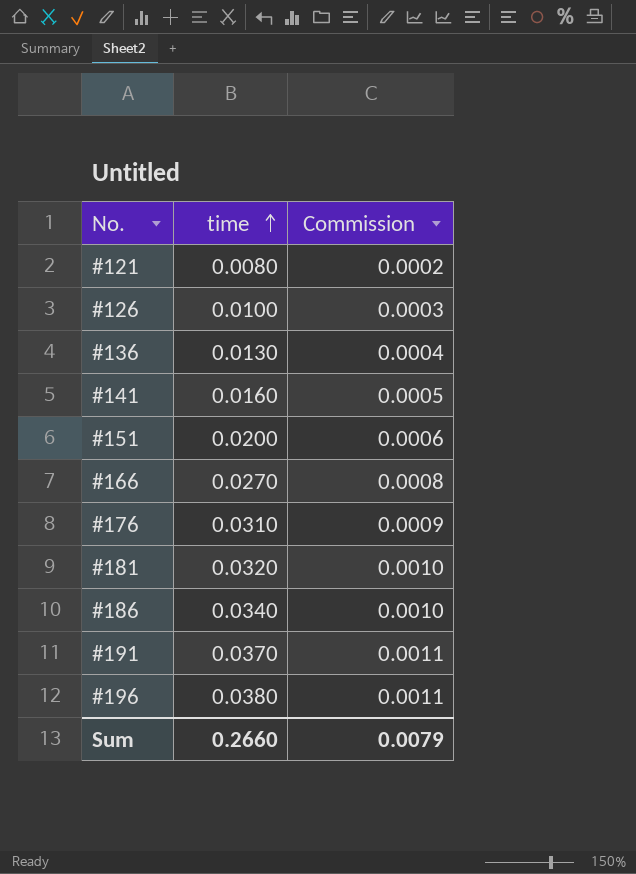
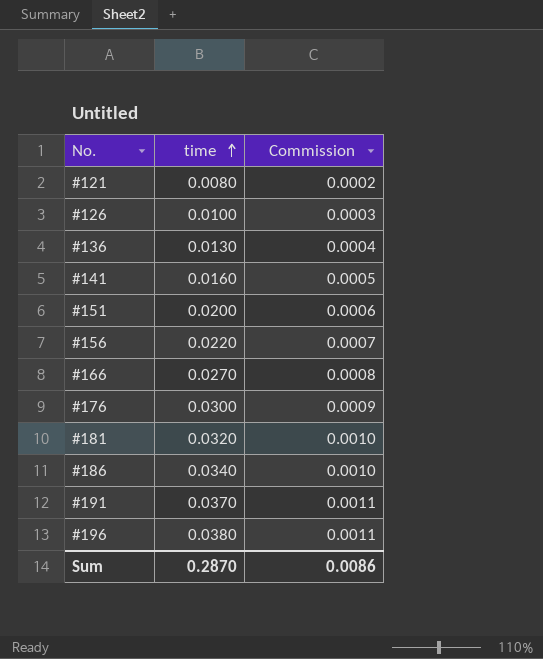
row #156: none -> 0.0220 | 0.0007
#176 | time: 0.0310 -> 0.0300
Sum | time: 0.2660 -> 0.2870
Sum | Commission: 0.0079 -> 0.0086

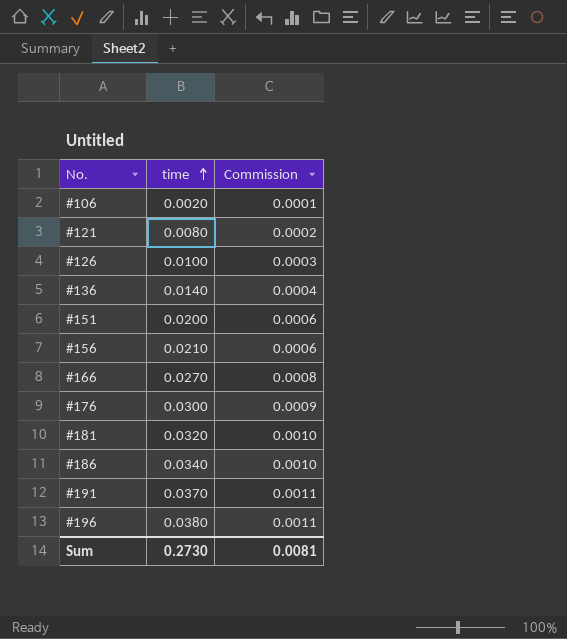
row #141: 0.0160 | 0.0005 -> none
row #106: none -> 0.0020 | 0.0001
#136 | time: 0.0130 -> 0.0140
#156 | time: 0.0220 -> 0.0210
#156 | Commission: 0.0007 -> 0.0006
Sum | time: 0.2870 -> 0.2730
Sum | Commission: 0.0086 -> 0.0081

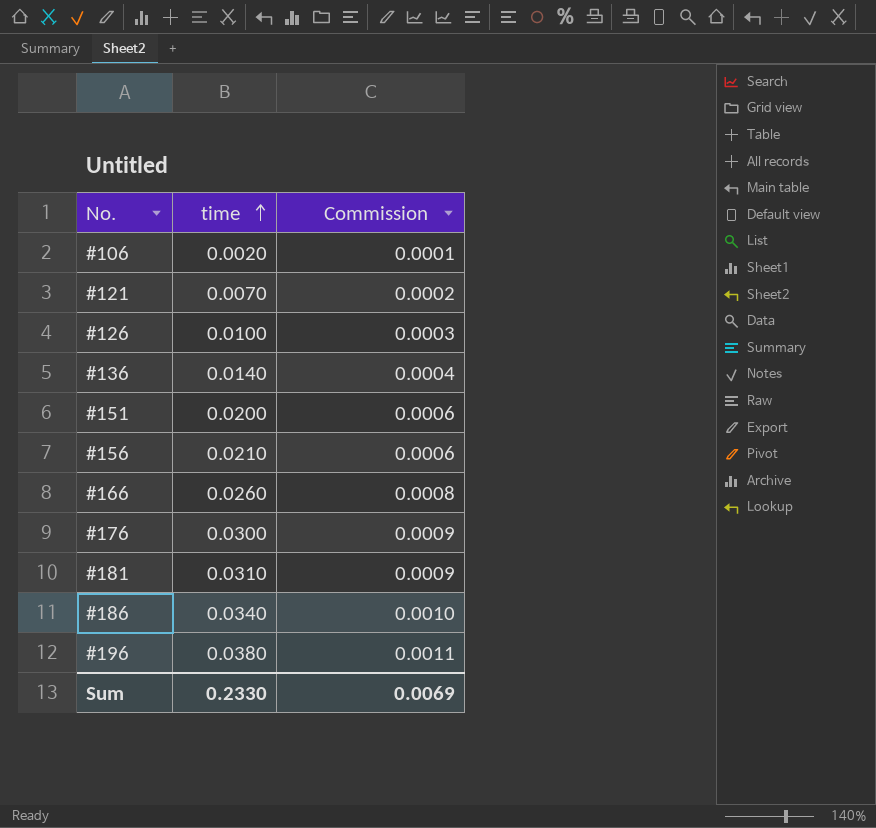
row #191: 0.0370 | 0.0011 -> none
#121 | time: 0.0080 -> 0.0070
#166 | time: 0.0270 -> 0.0260
#181 | time: 0.0320 -> 0.0310
#181 | Commission: 0.0010 -> 0.0009
Sum | time: 0.2730 -> 0.2330
Sum | Commission: 0.0081 -> 0.0069

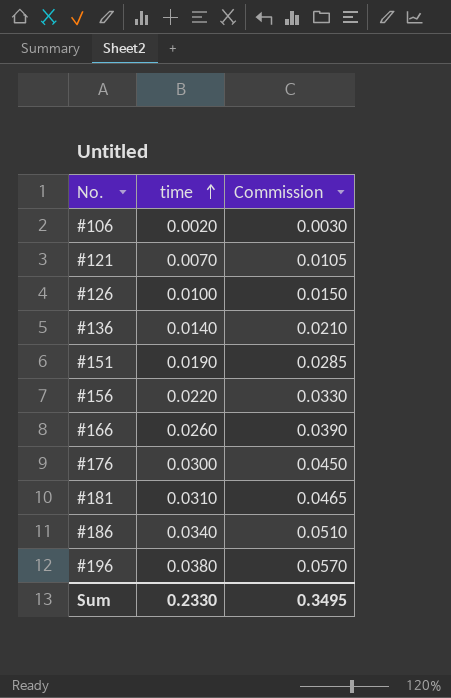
column Commission | formula: [time] * 0.03 -> [time] * 1.5
#151 | time: 0.0200 -> 0.0190
#156 | time: 0.0210 -> 0.0220
Sum | Commission: 0.0069 -> 0.3495

